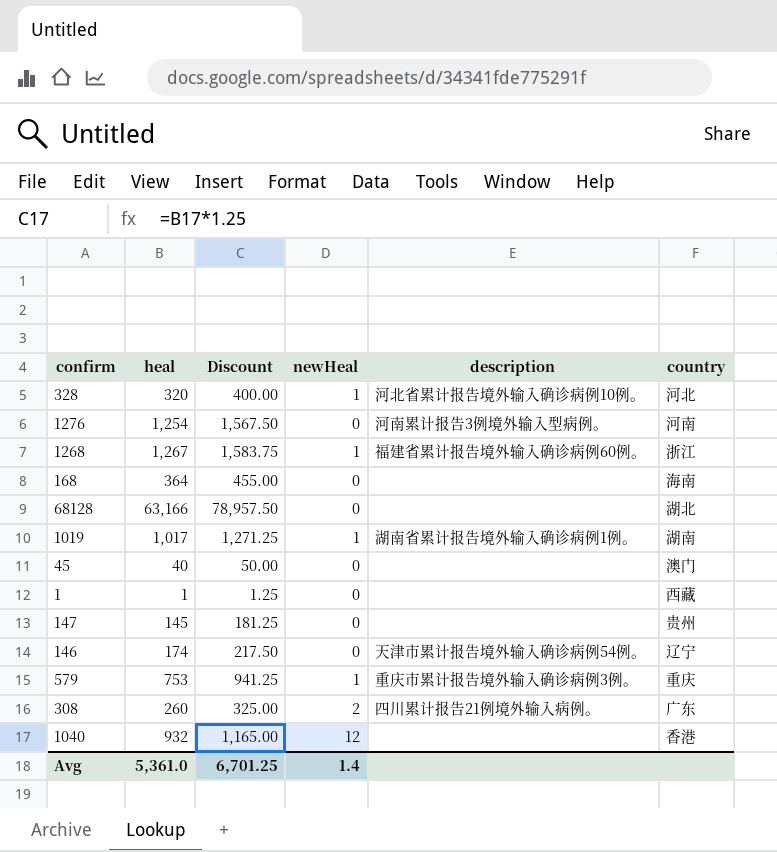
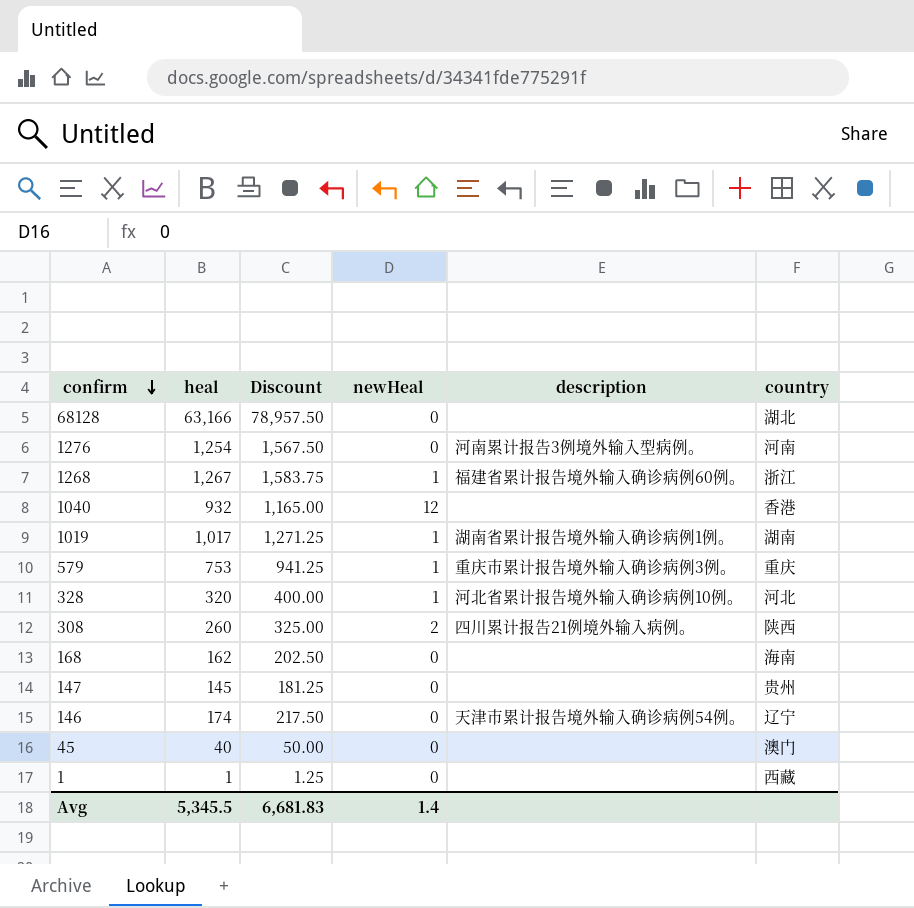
row order: none -> confirm descending
308 | country: 广东 -> 陕西
168 | heal: 364 -> 162
168 | Discount: 455.00 -> 202.50
Avg | heal: 5,361.0 -> 5,345.5
Avg | Discount: 6,701.25 -> 6,681.83

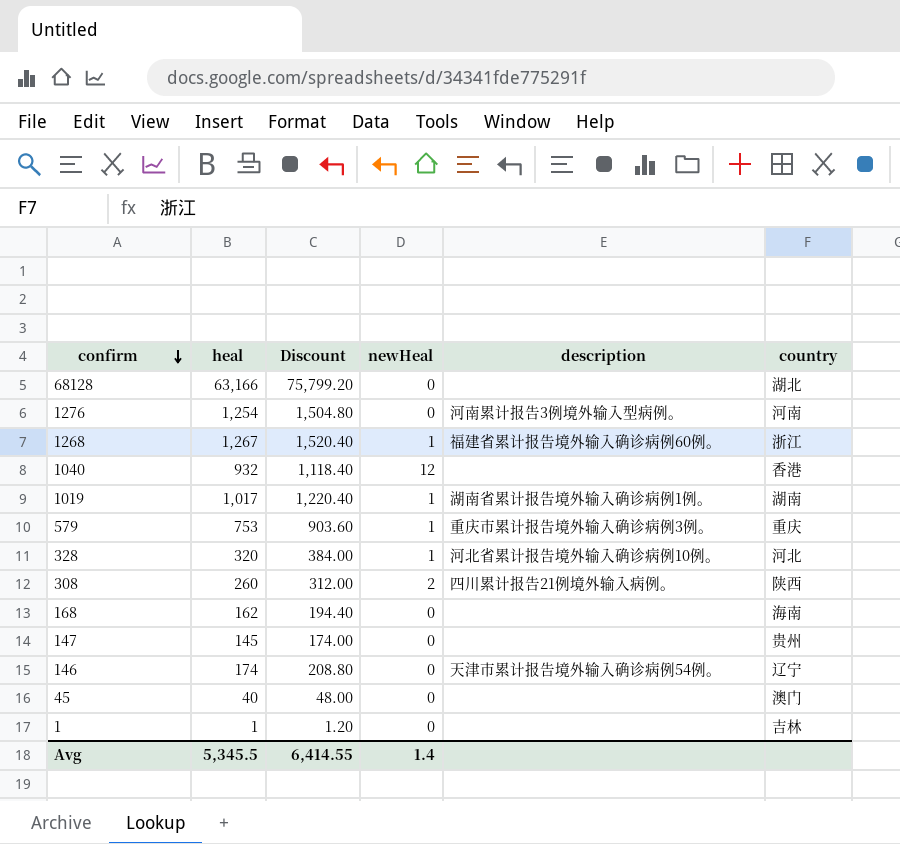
column Discount | formula: [heal] * 1.25 -> [heal] * 1.2
1 | country: 西藏 -> 吉林
Avg | Discount: 6,681.83 -> 6,414.55

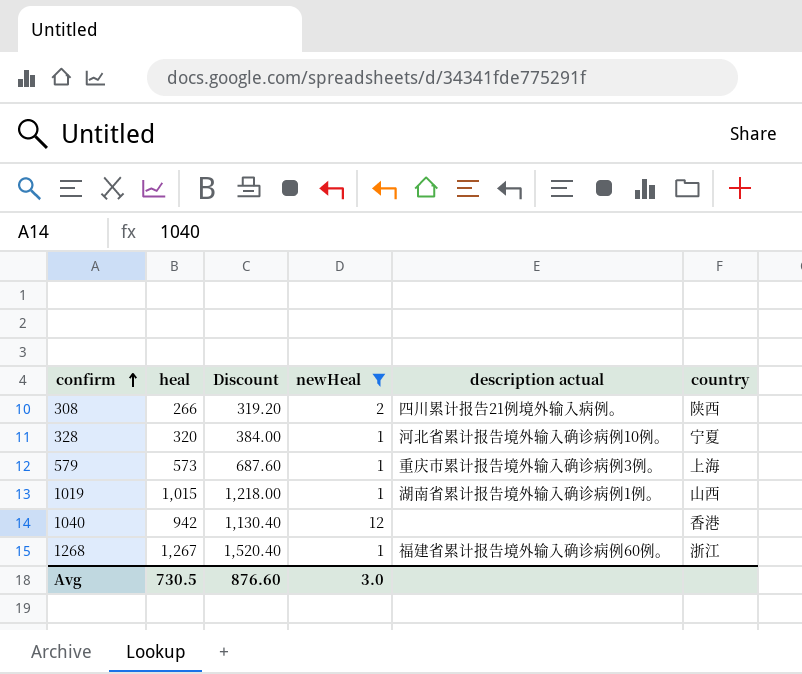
filter: none -> newHeal != 0
row order: confirm descending -> confirm ascending
column name: description -> description actual
308 | heal: 260 -> 266
308 | Discount: 312.00 -> 319.20
328 | country: 河北 -> 宁夏
579 | heal: 753 -> 573
579 | Discount: 903.60 -> 687.60
579 | country: 重庆 -> 上海
1019 | heal: 1,017 -> 1,015
1019 | Discount: 1,220.40 -> 1,218.00
1019 | country: 湖南 -> 山西
1040 | heal: 932 -> 942
1040 | Discount: 1,118.40 -> 1,130.40
Avg | heal: 5,345.5 -> 730.5
Avg | Discount: 6,414.55 -> 876.60
Avg | newHeal: 1.4 -> 3.0

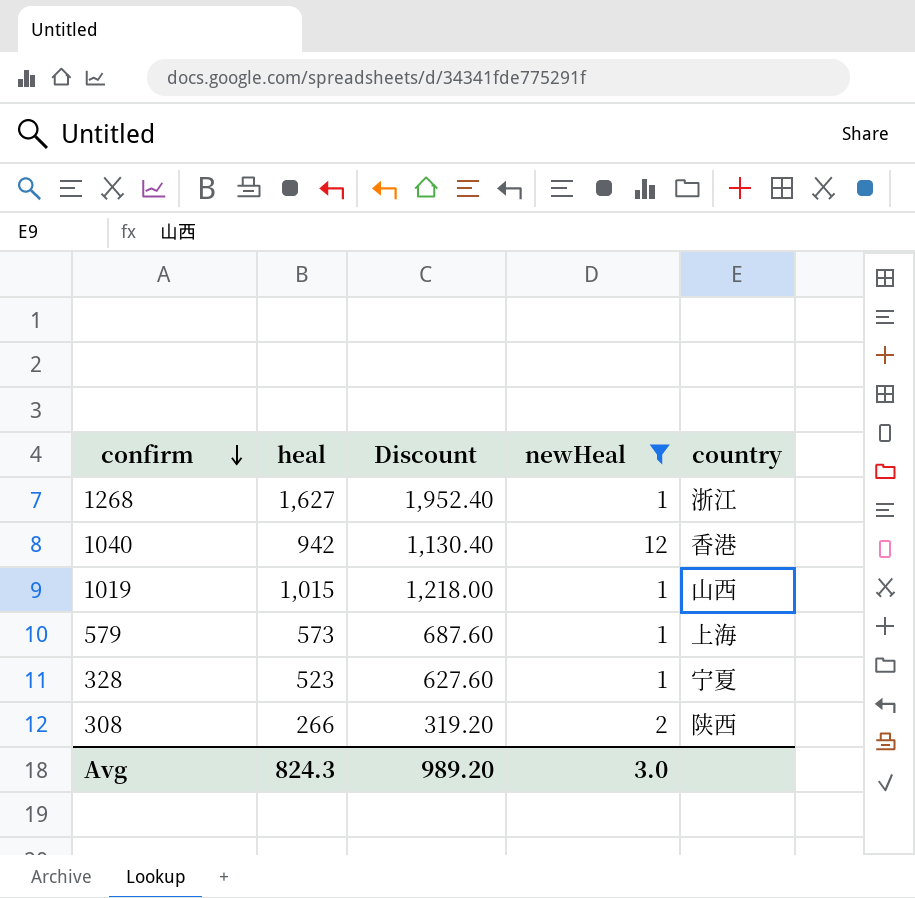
row order: confirm ascending -> confirm descending
column description actual | position: 5 -> none
1268 | heal: 1,267 -> 1,627
1268 | Discount: 1,520.40 -> 1,952.40
328 | heal: 320 -> 523
328 | Discount: 384.00 -> 627.60
Avg | heal: 730.5 -> 824.3
Avg | Discount: 876.60 -> 989.20

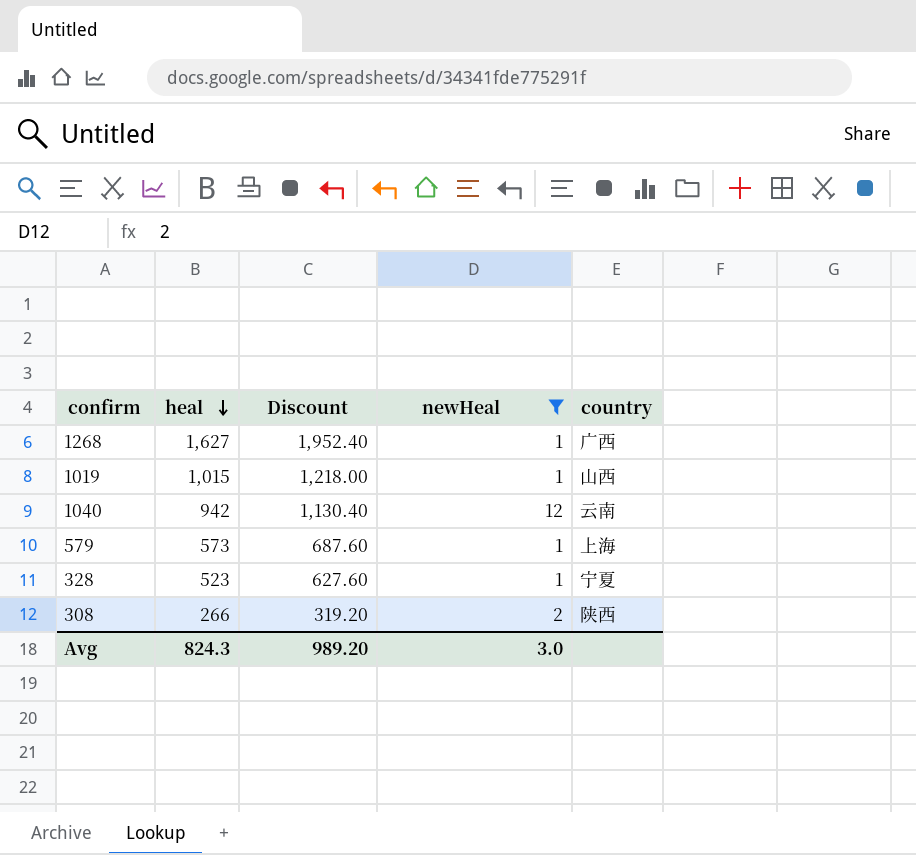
row order: confirm descending -> heal descending
1268 | country: 浙江 -> 广西
1040 | country: 香港 -> 云南

